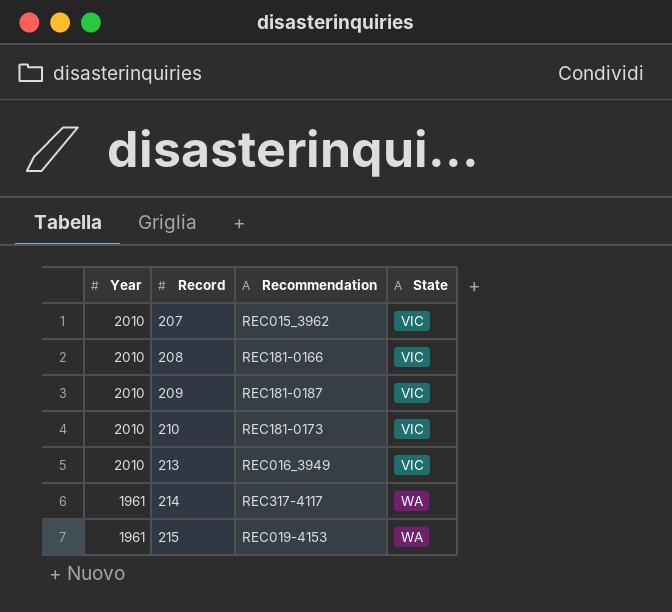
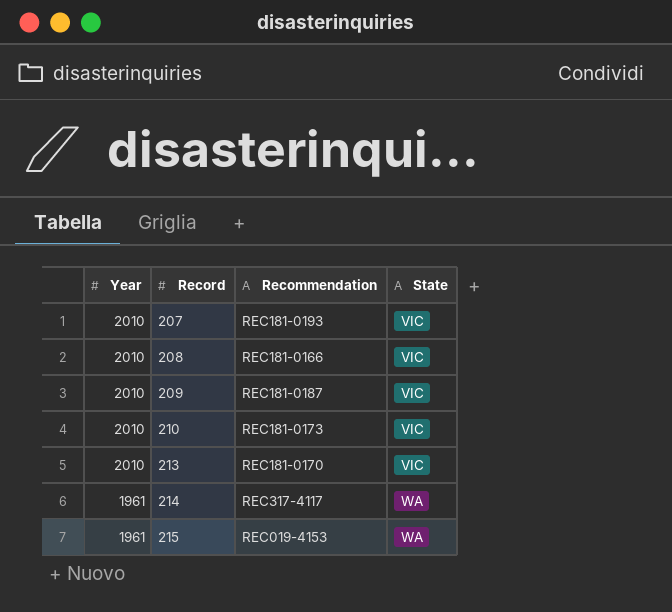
207 | Recommendation: REC015_3962 -> REC181-0193
213 | Recommendation: REC016_3949 -> REC181-0170

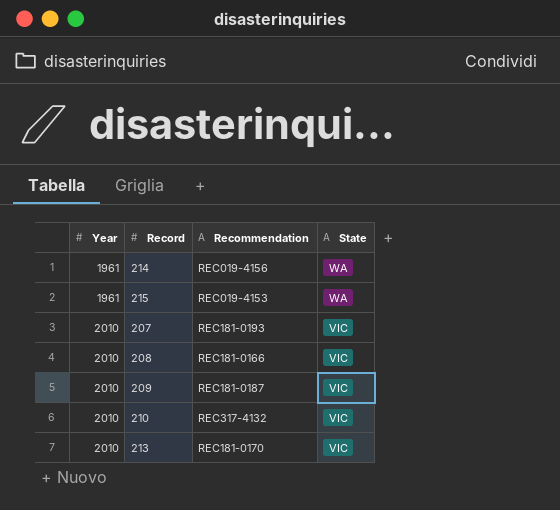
row order: Year descending -> Year ascending
214 | Recommendation: REC317-4117 -> REC019-4156
210 | Recommendation: REC181-0173 -> REC317-4132

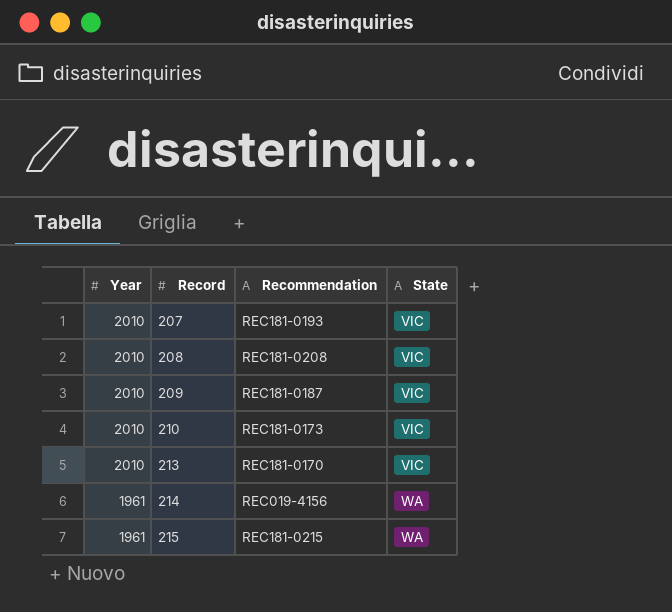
row order: Year ascending -> Year descending
208 | Recommendation: REC181-0166 -> REC181-0208
210 | Recommendation: REC317-4132 -> REC181-0173
215 | Recommendation: REC019-4153 -> REC181-0215

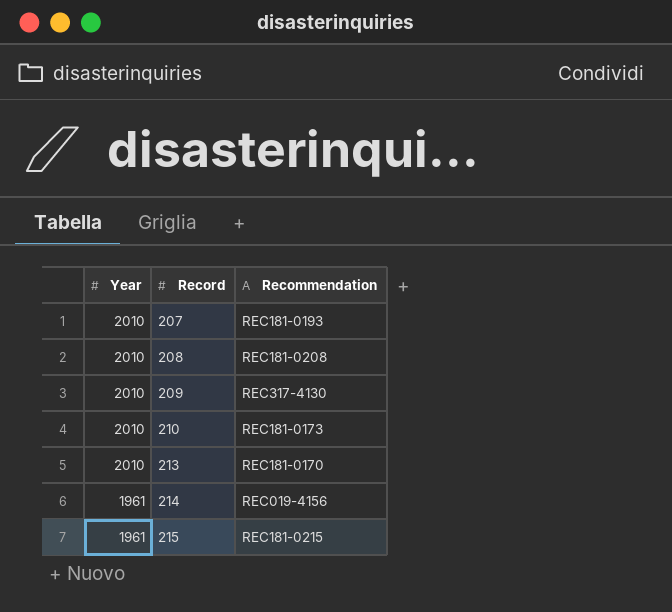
column State | position: 4 -> none
209 | Recommendation: REC181-0187 -> REC317-4130

